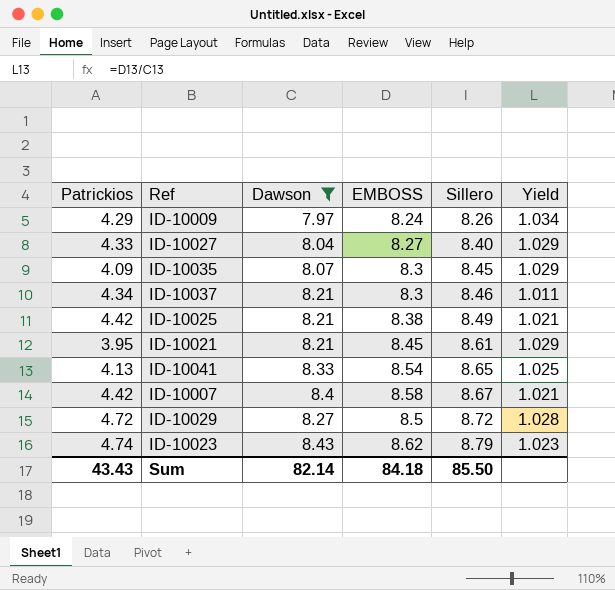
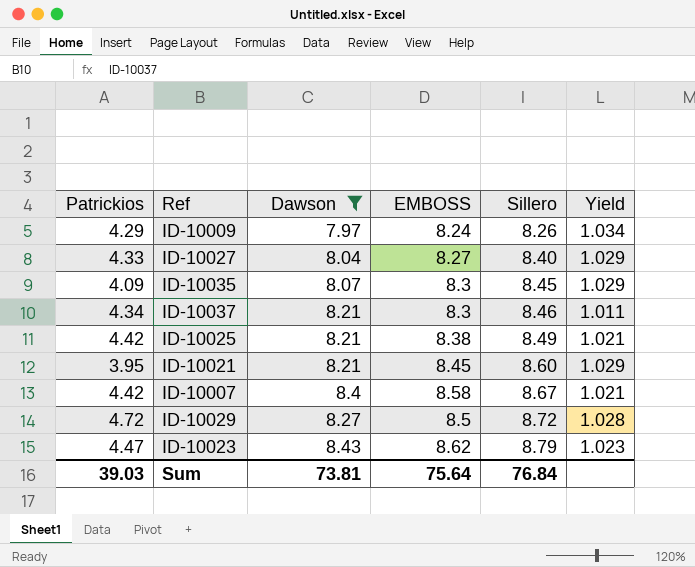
row ID-10041: 4.13 | 8.33 | 8.54 | 8.65 | 1.025 -> none
ID-10021 | Sillero: 8.61 -> 8.60
ID-10023 | Patrickios: 4.74 -> 4.47
Sum | Patrickios: 43.43 -> 39.03
Sum | Dawson: 82.14 -> 73.81
Sum | EMBOSS: 84.18 -> 75.64
Sum | Sillero: 85.50 -> 76.84

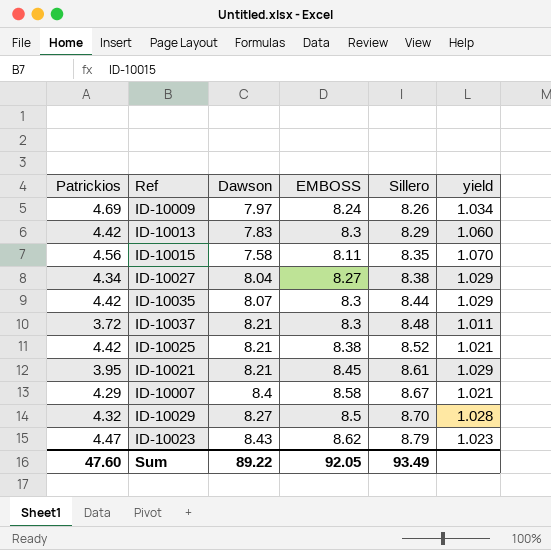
filter: Dawson >= 7.97 -> none
column name: Yield -> yield
ID-10009 | Patrickios: 4.29 -> 4.69
ID-10027 | Patrickios: 4.33 -> 4.34
ID-10027 | Sillero: 8.40 -> 8.38
ID-10035 | Patrickios: 4.09 -> 4.42
ID-10035 | Sillero: 8.45 -> 8.44
ID-10037 | Patrickios: 4.34 -> 3.72
ID-10037 | Sillero: 8.46 -> 8.48
ID-10025 | Sillero: 8.49 -> 8.52
ID-10021 | Sillero: 8.60 -> 8.61
ID-10007 | Patrickios: 4.42 -> 4.29
ID-10029 | Patrickios: 4.72 -> 4.32
ID-10029 | Sillero: 8.72 -> 8.70
Sum | Patrickios: 39.03 -> 47.60
Sum | Dawson: 73.81 -> 89.22
Sum | EMBOSS: 75.64 -> 92.05
Sum | Sillero: 76.84 -> 93.49

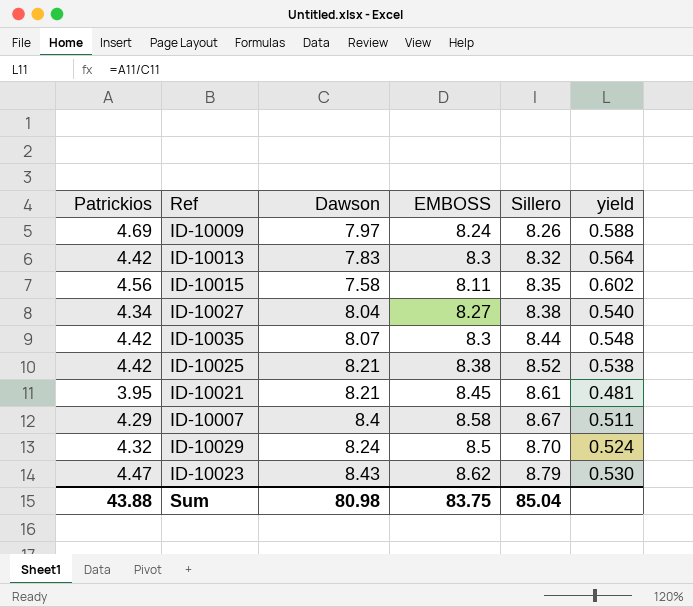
column yield | formula: [EMBOSS] / [Dawson] -> [Patrickios] / [Dawson]
row ID-10037: 3.72 | 8.21 | 8.3 | 8.48 | 1.011 -> none
ID-10013 | Sillero: 8.29 -> 8.32
ID-10029 | Dawson: 8.27 -> 8.24
Sum | Patrickios: 47.60 -> 43.88
Sum | Dawson: 89.22 -> 80.98
Sum | EMBOSS: 92.05 -> 83.75
Sum | Sillero: 93.49 -> 85.04

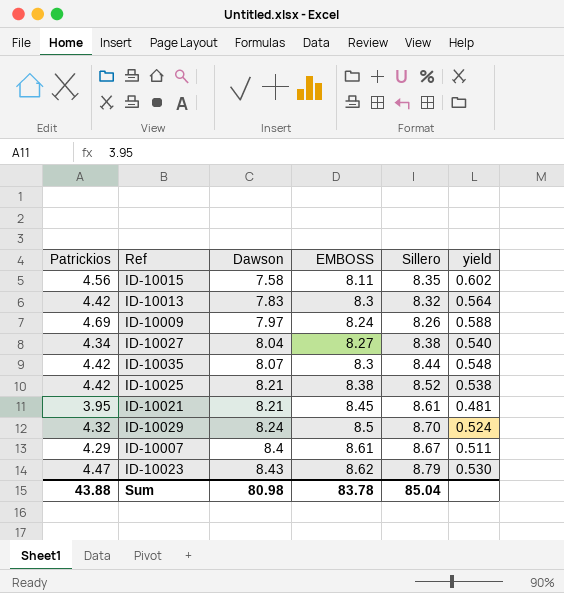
row order: Sillero ascending -> Dawson ascending
ID-10007 | EMBOSS: 8.58 -> 8.61
Sum | EMBOSS: 83.75 -> 83.78

